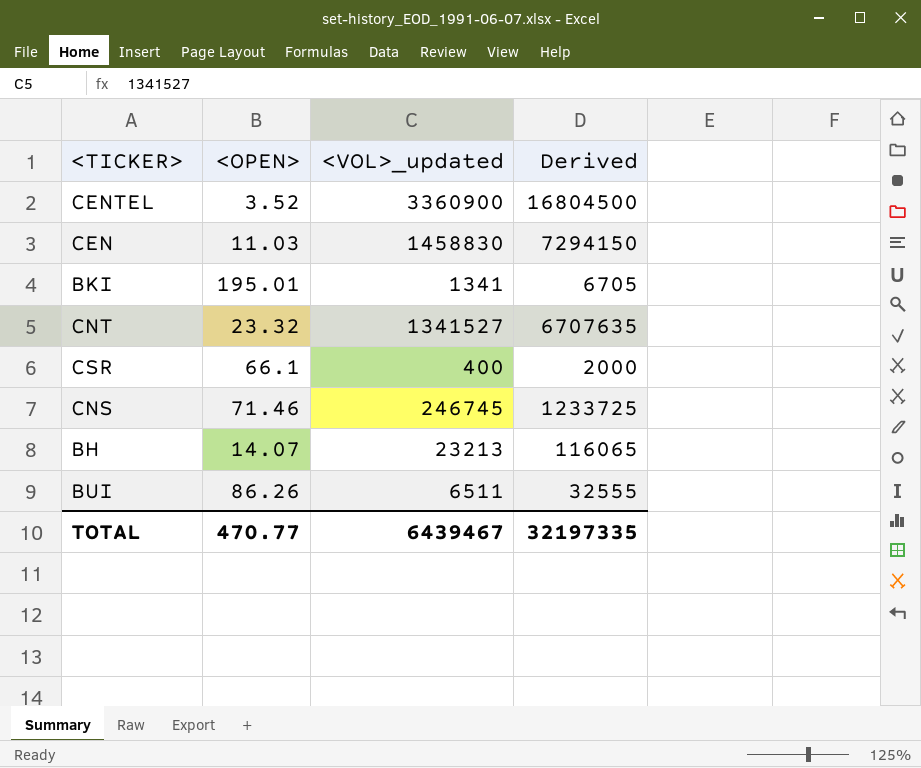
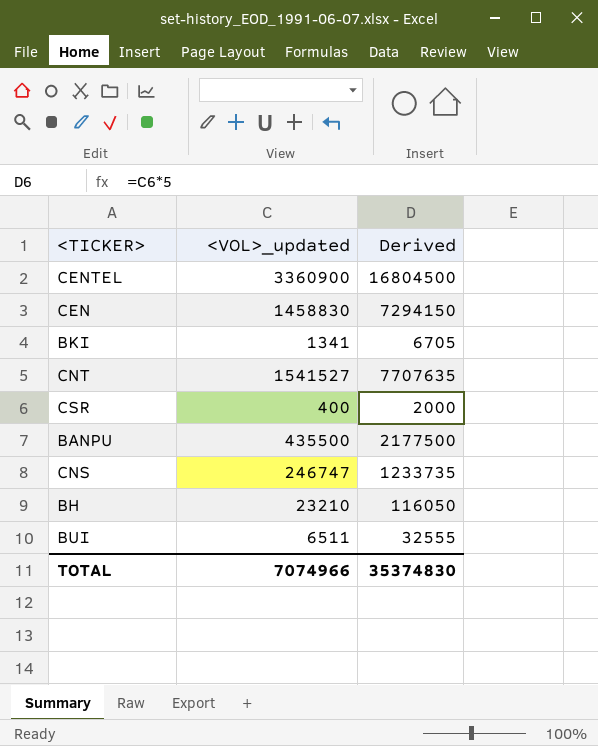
column <OPEN> | position: 2 -> none
CNT | <VOL>_updated: 1341527 -> 1541527
CNT | Derived: 6707635 -> 7707635
row BANPU: none -> 435500 | 2177500
CNS | <VOL>_updated: 246745 -> 246747
CNS | Derived: 1233725 -> 1233735
BH | <VOL>_updated: 23213 -> 23210
BH | Derived: 116065 -> 116050
TOTAL | <VOL>_updated: 6439467 -> 7074966
TOTAL | Derived: 32197335 -> 35374830

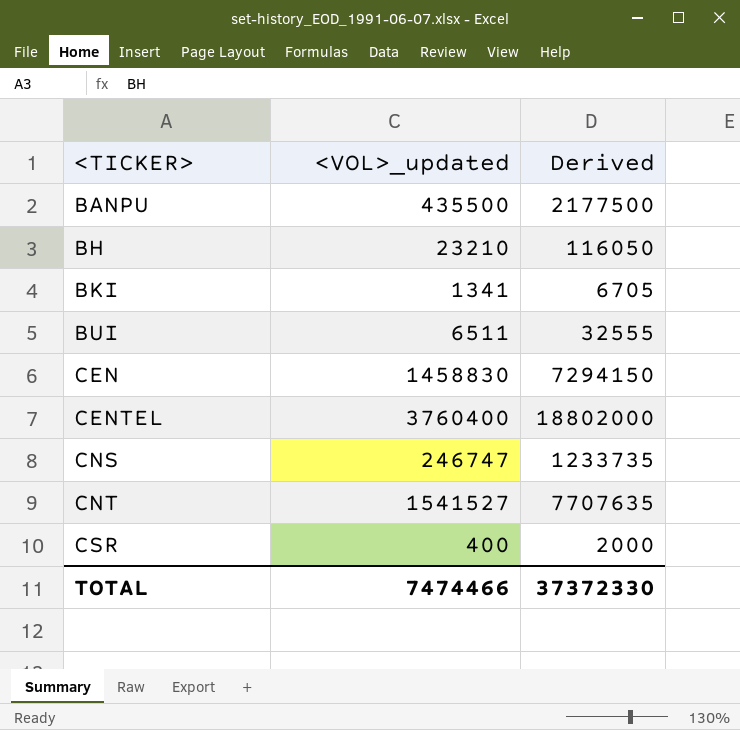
row order: none -> <TICKER> ascending
CENTEL | <VOL>_updated: 3360900 -> 3760400
CENTEL | Derived: 16804500 -> 18802000
TOTAL | <VOL>_updated: 7074966 -> 7474466
TOTAL | Derived: 35374830 -> 37372330

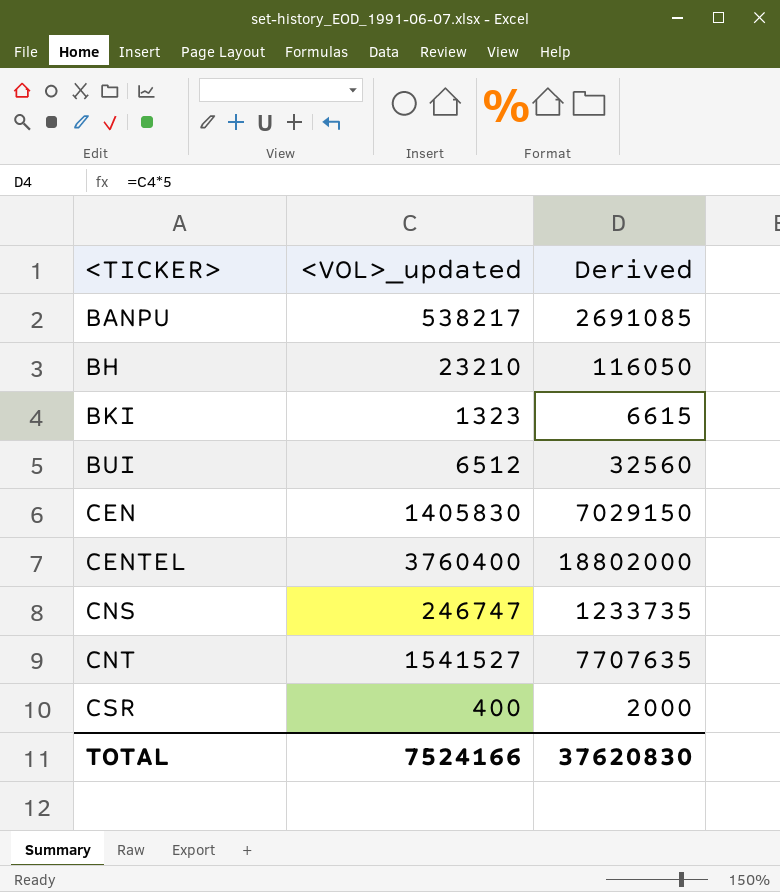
BANPU | <VOL>_updated: 435500 -> 538217
BANPU | Derived: 2177500 -> 2691085
BKI | <VOL>_updated: 1341 -> 1323
BKI | Derived: 6705 -> 6615
BUI | <VOL>_updated: 6511 -> 6512
BUI | Derived: 32555 -> 32560
CEN | <VOL>_updated: 1458830 -> 1405830
CEN | Derived: 7294150 -> 7029150
TOTAL | <VOL>_updated: 7474466 -> 7524166
TOTAL | Derived: 37372330 -> 37620830

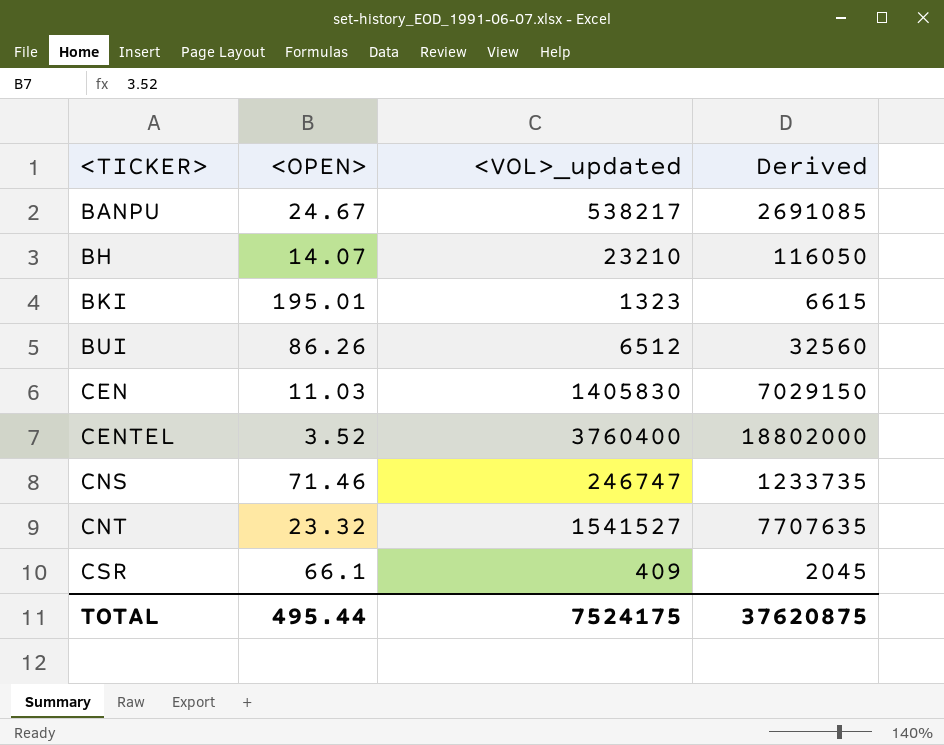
column <OPEN> | position: none -> 2
CSR | <VOL>_updated: 400 -> 409
CSR | Derived: 2000 -> 2045
TOTAL | <VOL>_updated: 7524166 -> 7524175
TOTAL | Derived: 37620830 -> 37620875

